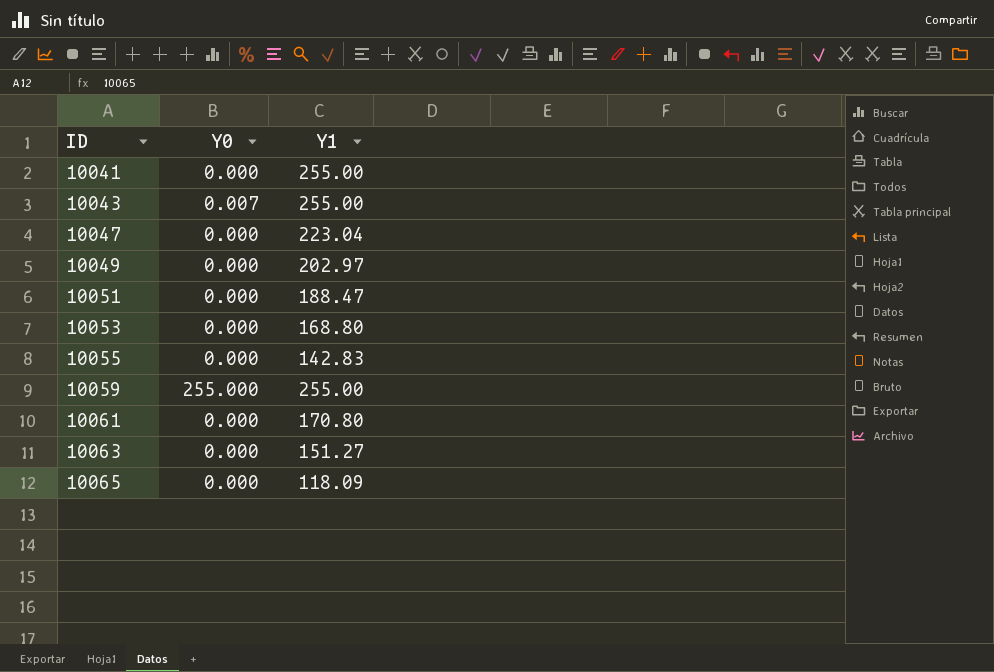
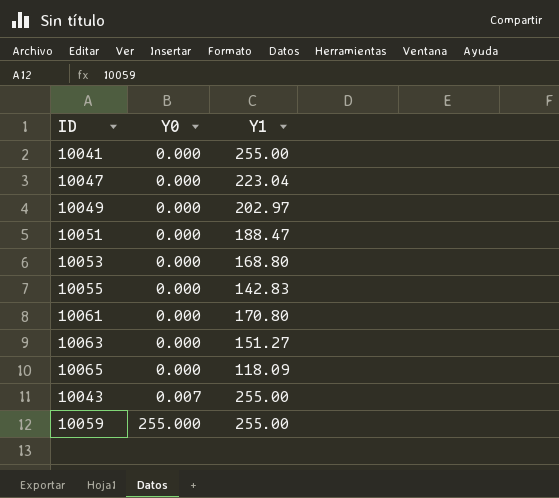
row order: ID ascending -> Y0 ascending

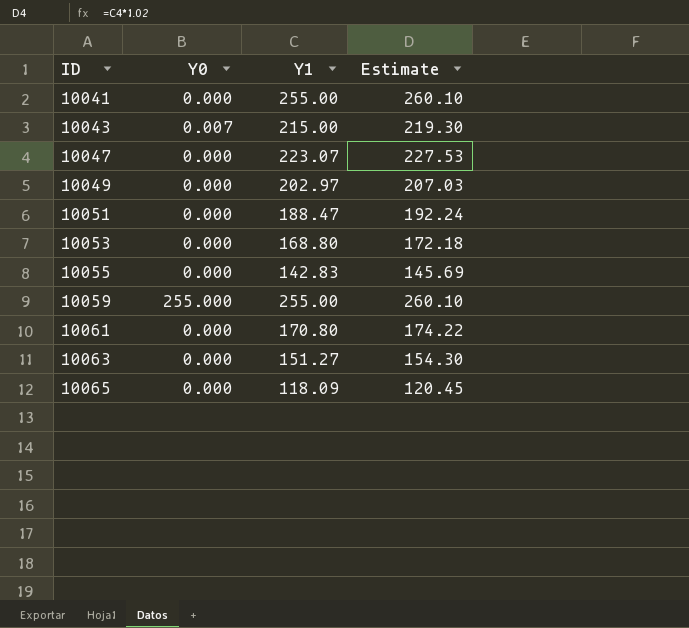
row order: Y0 ascending -> ID ascending
column Estimate | formula: none -> [Y1] * 1.02
10043 | Y1: 255.00 -> 215.00
10047 | Y1: 223.04 -> 223.07

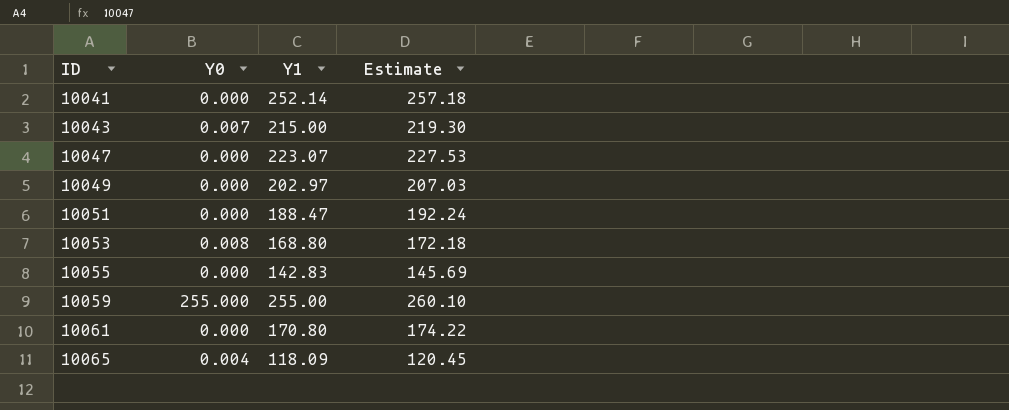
row 10063: 0.000 | 151.27 | 154.30 -> none
10041 | Y1: 255.00 -> 252.14
10041 | Estimate: 260.10 -> 257.18
10053 | Y0: 0.000 -> 0.008
10065 | Y0: 0.000 -> 0.004

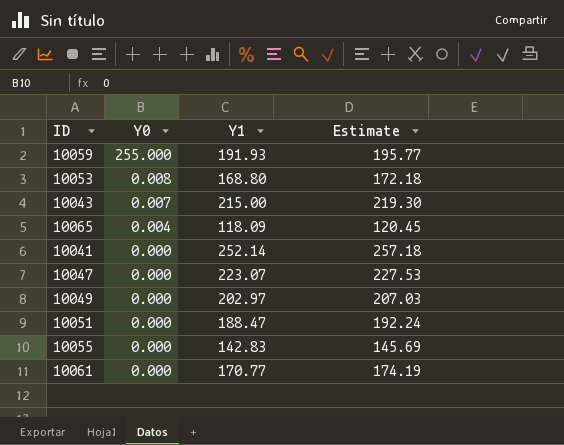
row order: ID ascending -> Y0 descending
10059 | Y1: 255.00 -> 191.93
10059 | Estimate: 260.10 -> 195.77
10061 | Y1: 170.80 -> 170.77
10061 | Estimate: 174.22 -> 174.19

